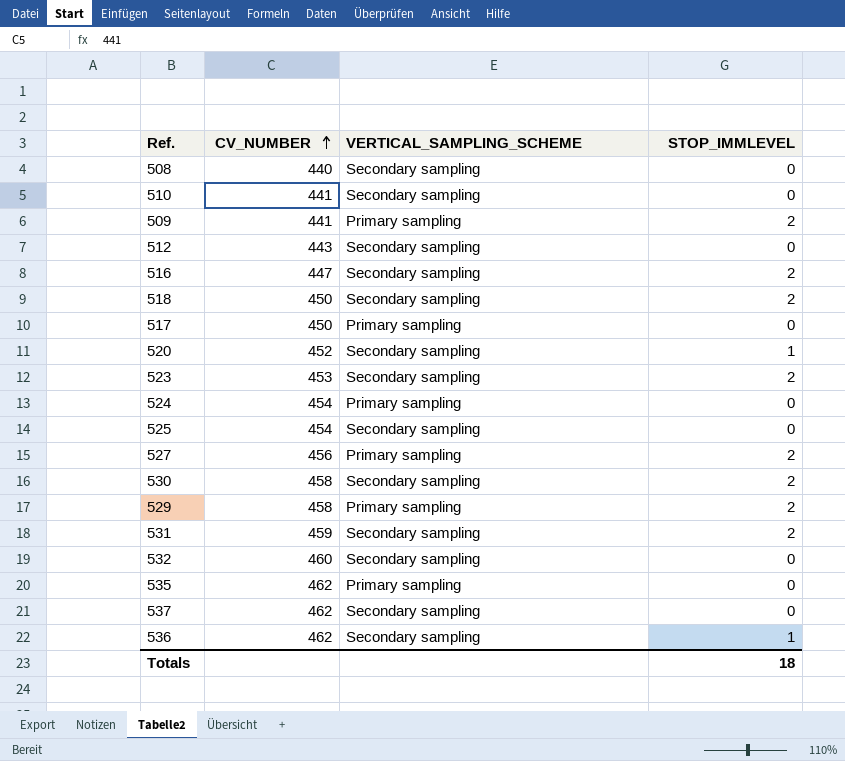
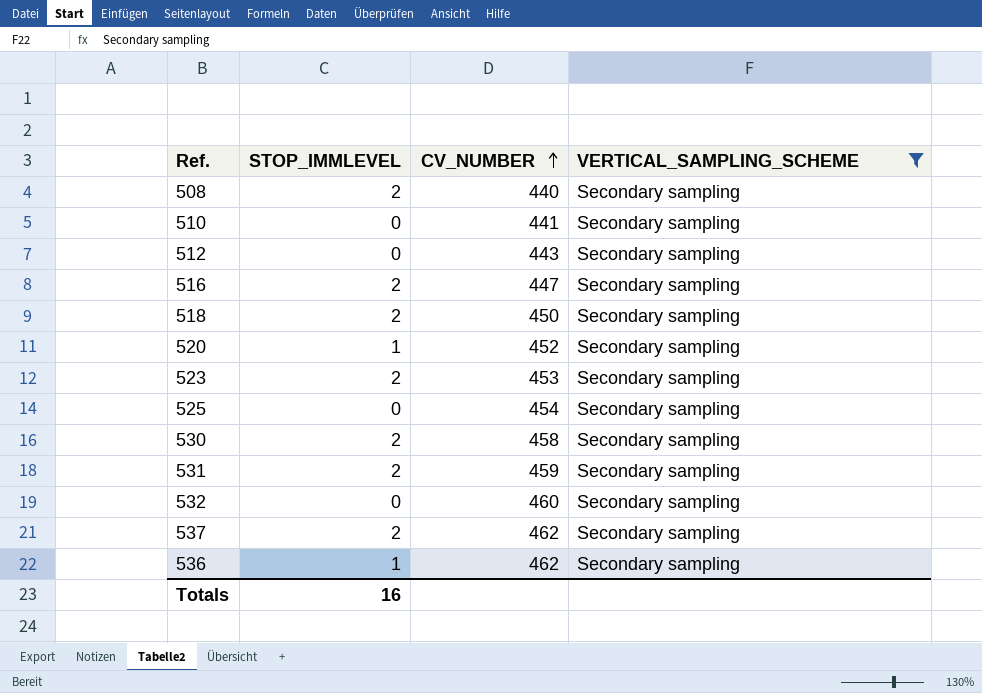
filter: none -> VERTICAL_SAMPLING_SCHEME = Secondary sampling
column STOP_IMMLEVEL | position: 4 -> 2
508 | STOP_IMMLEVEL: 0 -> 2
537 | STOP_IMMLEVEL: 0 -> 2
Totals | STOP_IMMLEVEL: 18 -> 16

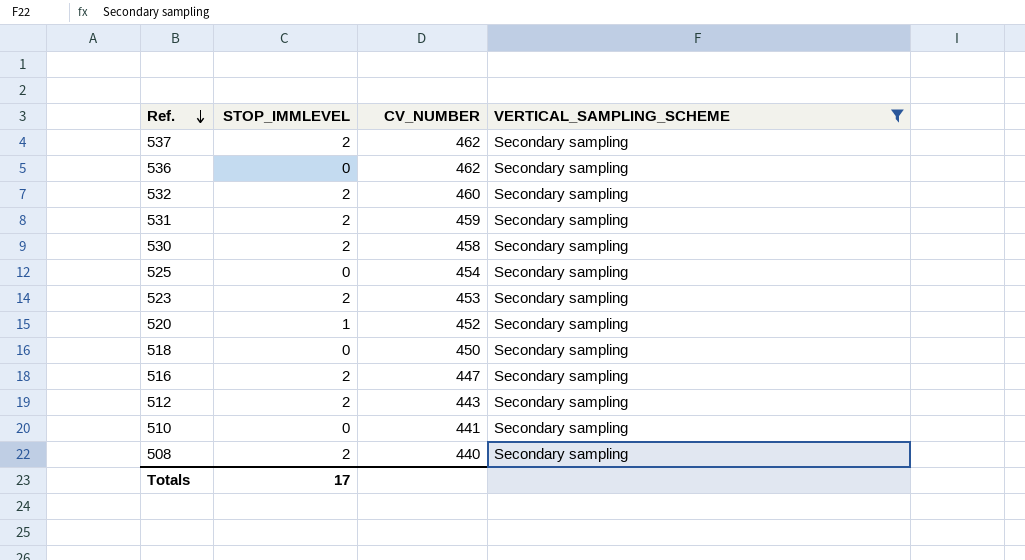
row order: CV_NUMBER ascending -> Ref. descending
536 | STOP_IMMLEVEL: 1 -> 0
532 | STOP_IMMLEVEL: 0 -> 2
518 | STOP_IMMLEVEL: 2 -> 0
512 | STOP_IMMLEVEL: 0 -> 2
Totals | STOP_IMMLEVEL: 16 -> 17

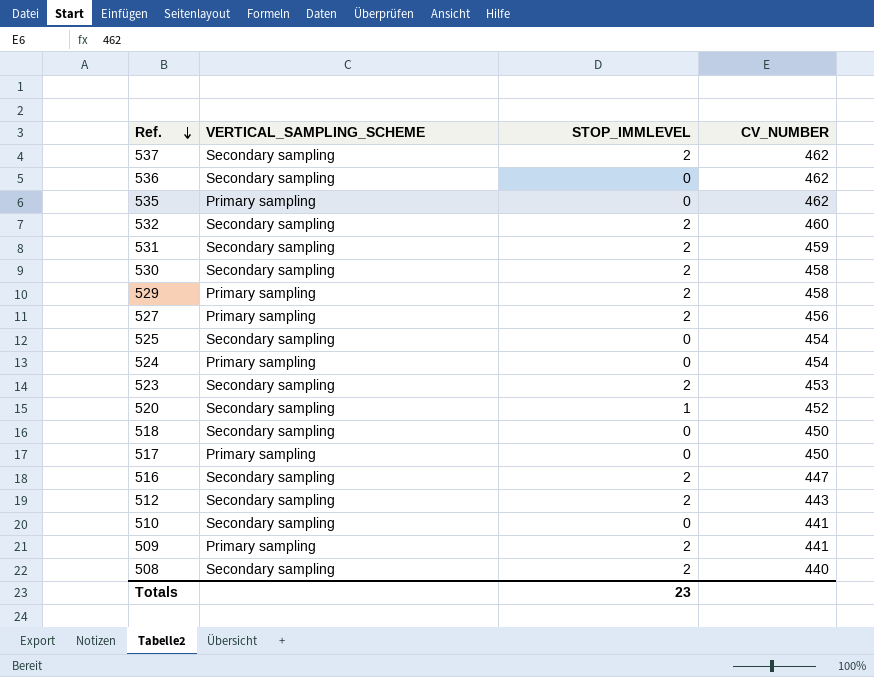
filter: VERTICAL_SAMPLING_SCHEME = Secondary sampling -> none
column VERTICAL_SAMPLING_SCHEME | position: 4 -> 2
Totals | STOP_IMMLEVEL: 17 -> 23

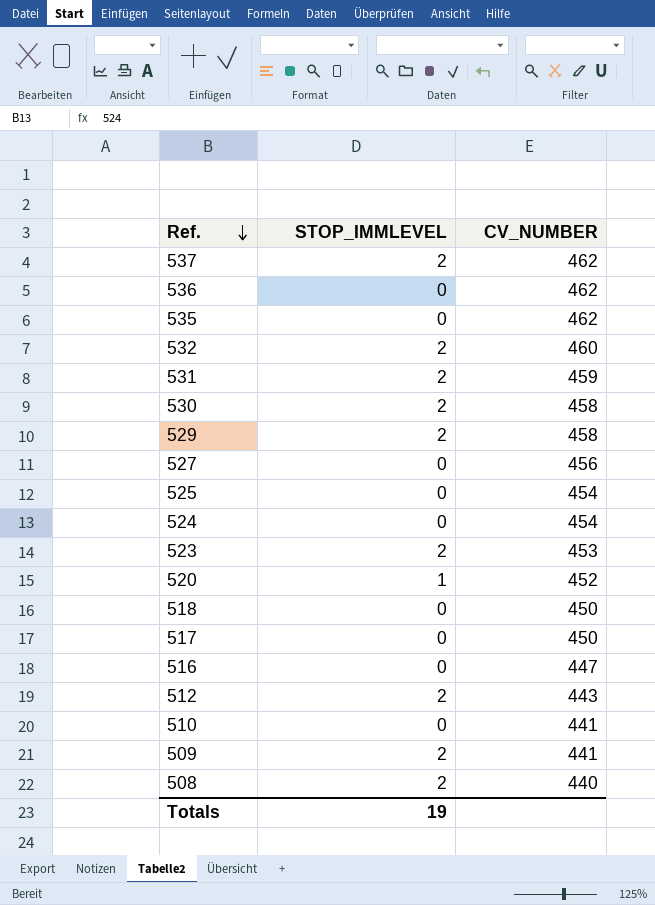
column VERTICAL_SAMPLING_SCHEME | position: 2 -> none
527 | STOP_IMMLEVEL: 2 -> 0
516 | STOP_IMMLEVEL: 2 -> 0
Totals | STOP_IMMLEVEL: 23 -> 19

